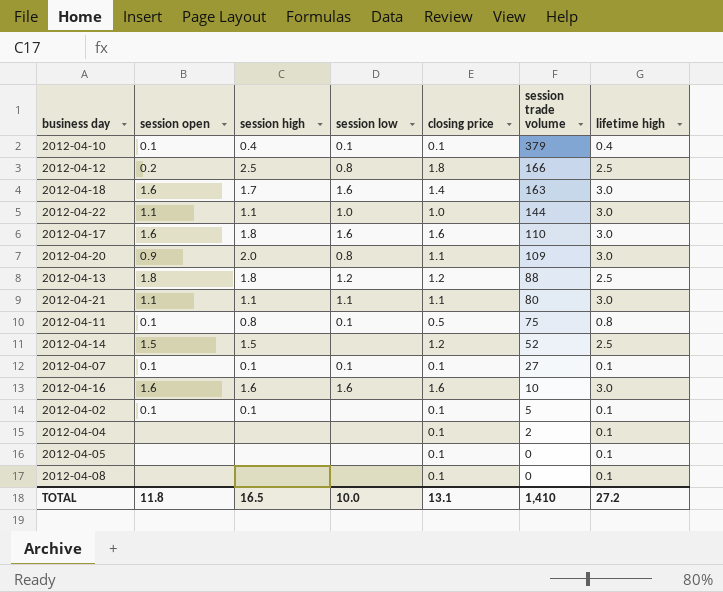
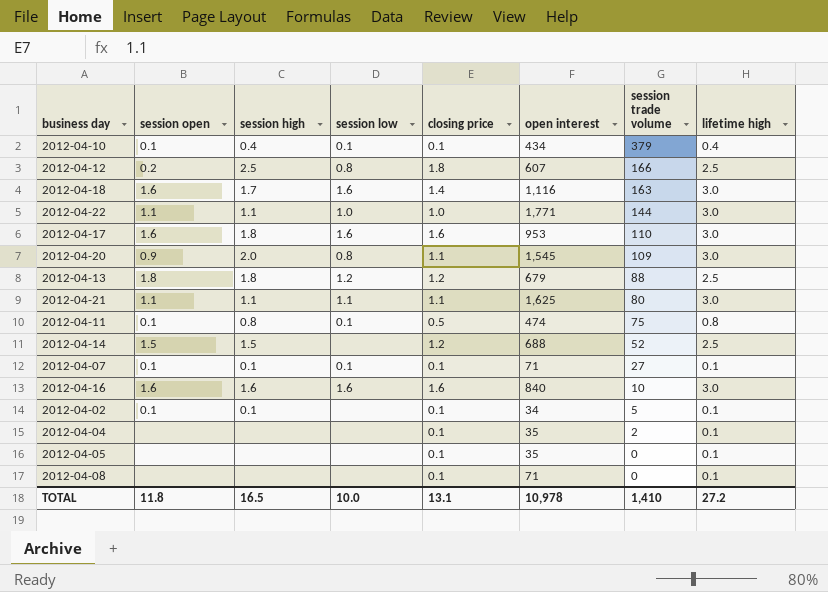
column open interest | position: none -> 6

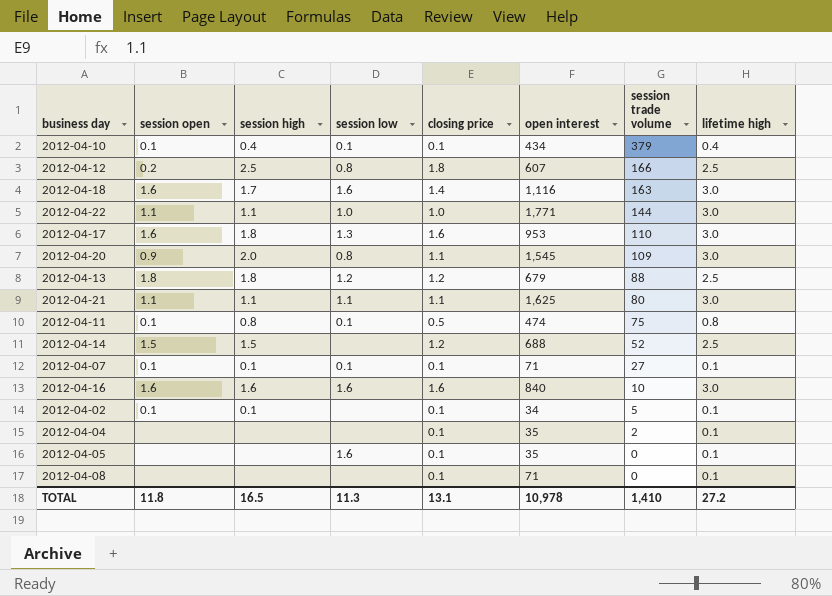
2012-04-17 | session low: 1.6 -> 1.3
2012-04-05 | session low: none -> 1.6
TOTAL | session low: 10.0 -> 11.3

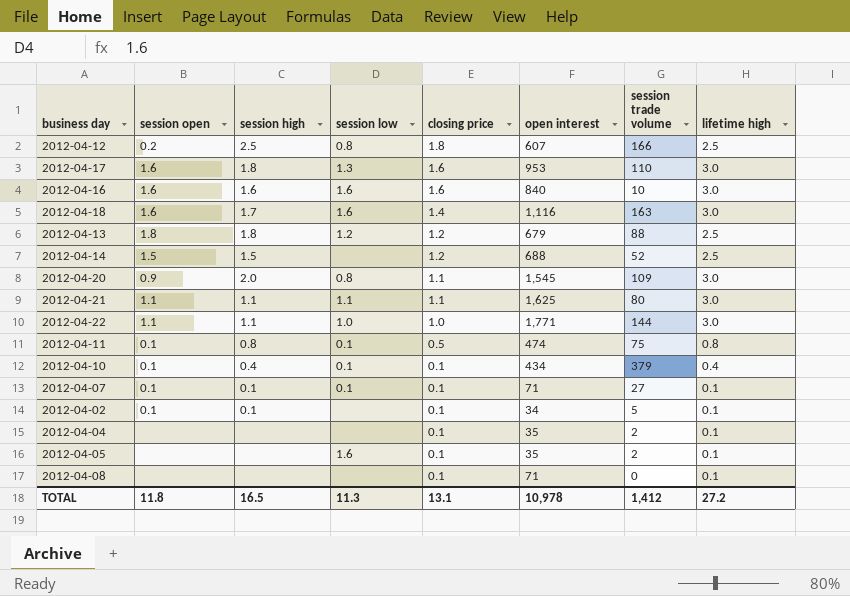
row order: session trade volume descending -> closing price descending
2012-04-05 | session trade volume: 0 -> 2
TOTAL | session trade volume: 1,410 -> 1,412

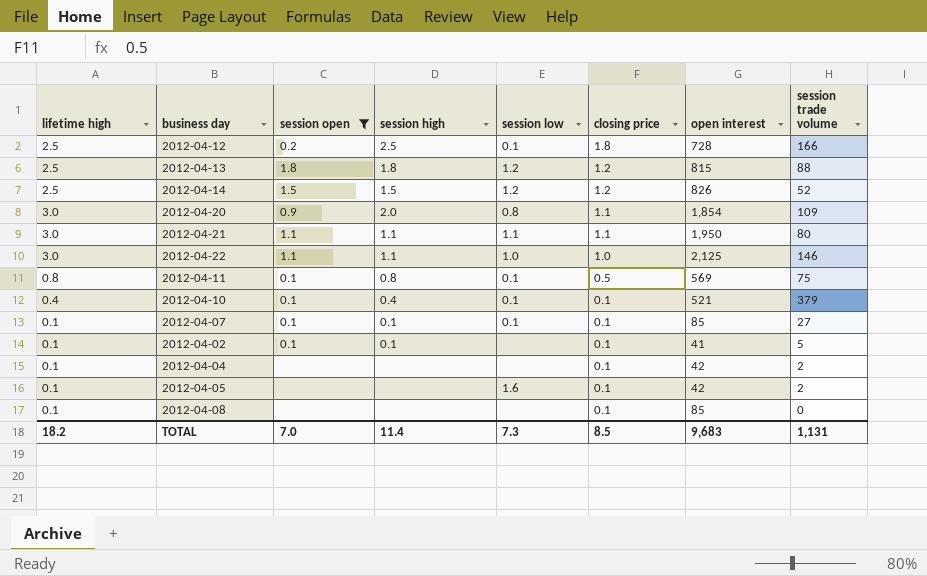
filter: none -> session open != 1.6
column lifetime high | position: 8 -> 1
2012-04-12 | session low: 0.8 -> 0.1
2012-04-12 | open interest: 607 -> 728
2012-04-13 | open interest: 679 -> 815
2012-04-14 | session low: none -> 1.2
2012-04-14 | open interest: 688 -> 826
2012-04-20 | open interest: 1,545 -> 1,854
2012-04-21 | open interest: 1,625 -> 1,950
2012-04-22 | open interest: 1,771 -> 2,125
2012-04-22 | session trade volume: 144 -> 146
2012-04-11 | open interest: 474 -> 569
2012-04-10 | open interest: 434 -> 521
2012-04-07 | open interest: 71 -> 85
2012-04-02 | open interest: 34 -> 41
2012-04-04 | open interest: 35 -> 42
2012-04-05 | open interest: 35 -> 42
2012-04-08 | open interest: 71 -> 85
TOTAL | lifetime high: 27.2 -> 18.2
TOTAL | session open: 11.8 -> 7.0
TOTAL | session high: 16.5 -> 11.4
TOTAL | session low: 11.3 -> 7.3
TOTAL | closing price: 13.1 -> 8.5
TOTAL | open interest: 10,978 -> 9,683
TOTAL | session trade volume: 1,412 -> 1,131

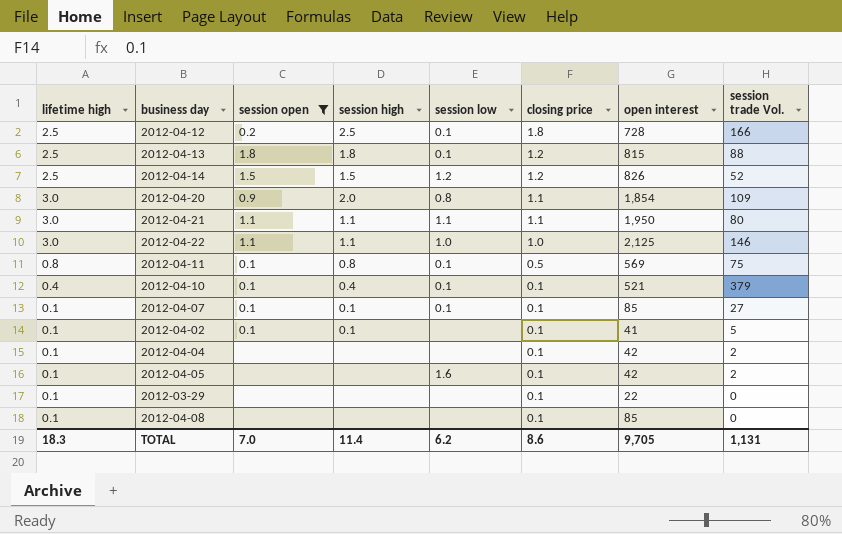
column name: session trade volume -> session trade Vol.
2012-04-13 | session low: 1.2 -> 0.1
row 2012-03-29: none -> 0.1 | none | none | none | 0.1 | 22 | 0
TOTAL | lifetime high: 18.2 -> 18.3
TOTAL | session low: 7.3 -> 6.2
TOTAL | closing price: 8.5 -> 8.6
TOTAL | open interest: 9,683 -> 9,705

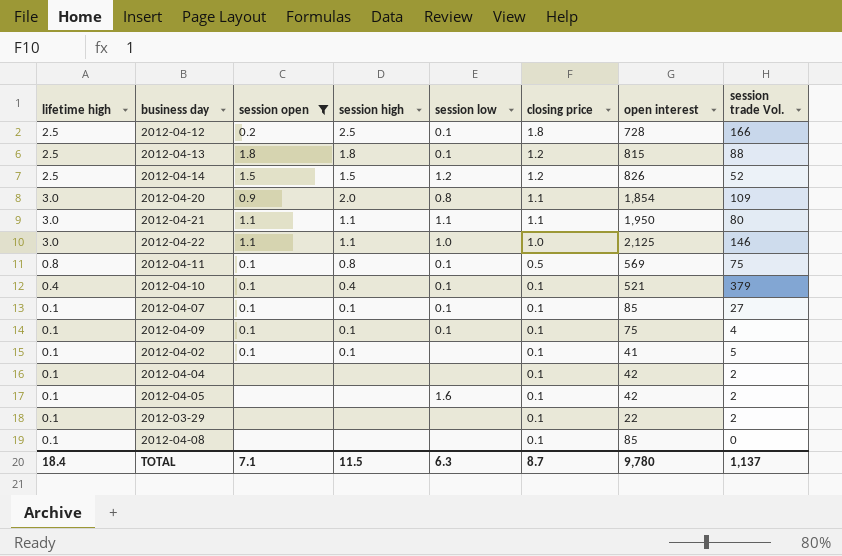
row 2012-04-09: none -> 0.1 | 0.1 | 0.1 | 0.1 | 0.1 | 75 | 4
2012-03-29 | session trade Vol.: 0 -> 2
TOTAL | lifetime high: 18.3 -> 18.4
TOTAL | session open: 7.0 -> 7.1
TOTAL | session high: 11.4 -> 11.5
TOTAL | session low: 6.2 -> 6.3
TOTAL | closing price: 8.6 -> 8.7
TOTAL | open interest: 9,705 -> 9,780
TOTAL | session trade Vol.: 1,131 -> 1,137

